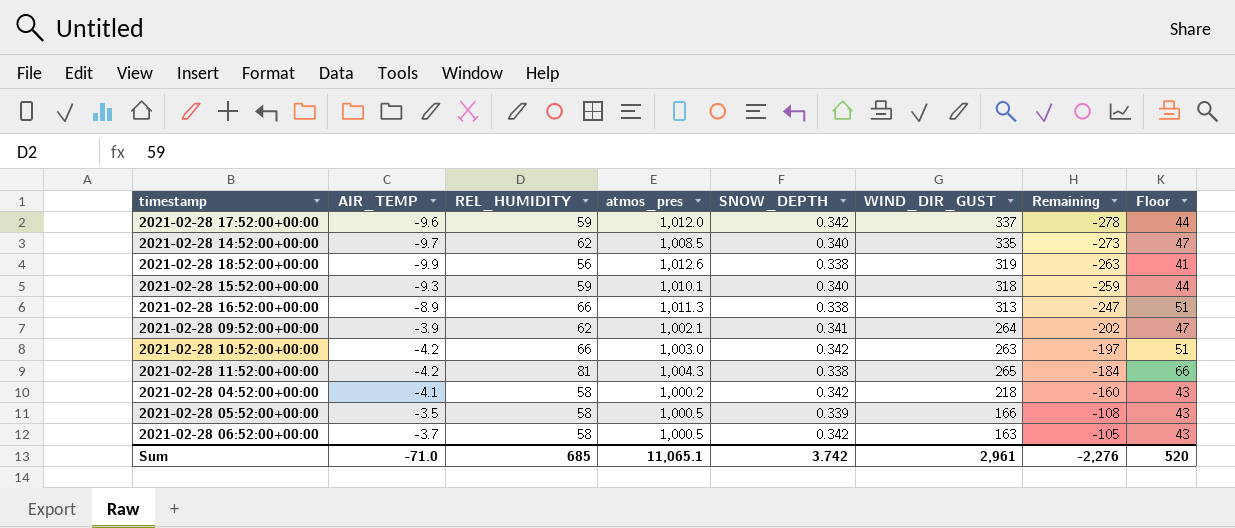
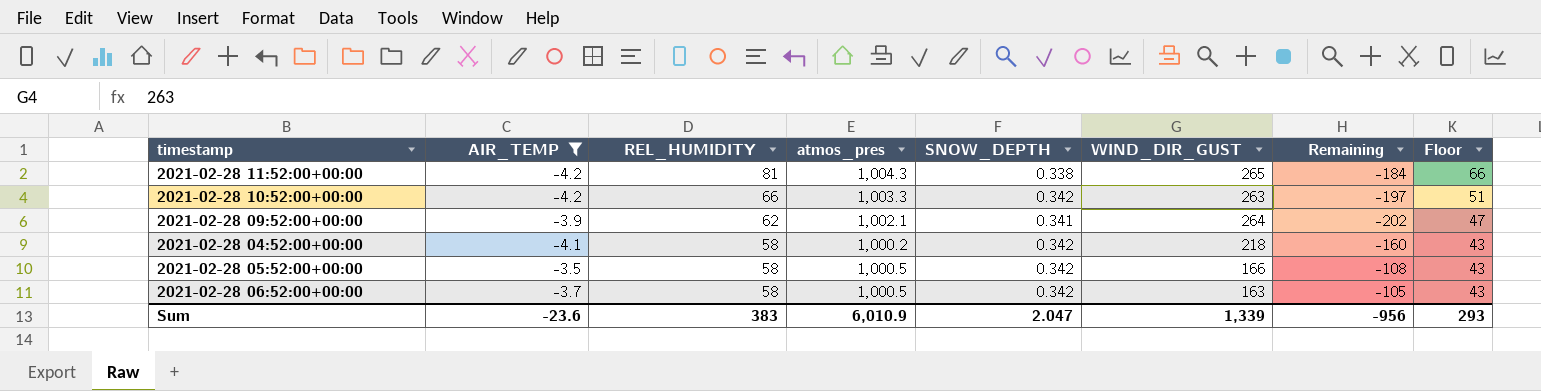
filter: none -> AIR_TEMP >= -4.2
row order: Remaining ascending -> REL_HUMIDITY descending
2021-02-28 10:52:00+00:00 | atmos_pres: 1,003.0 -> 1,003.3
2021-02-28 05:52:00+00:00 | SNOW_DEPTH: 0.339 -> 0.342
Sum | AIR_TEMP: -71.0 -> -23.6
Sum | REL_HUMIDITY: 685 -> 383
Sum | atmos_pres: 11,065.1 -> 6,010.9
Sum | SNOW_DEPTH: 3.742 -> 2.047
Sum | WIND_DIR_GUST: 2,961 -> 1,339
Sum | Remaining: -2,276 -> -956
Sum | Floor: 520 -> 293

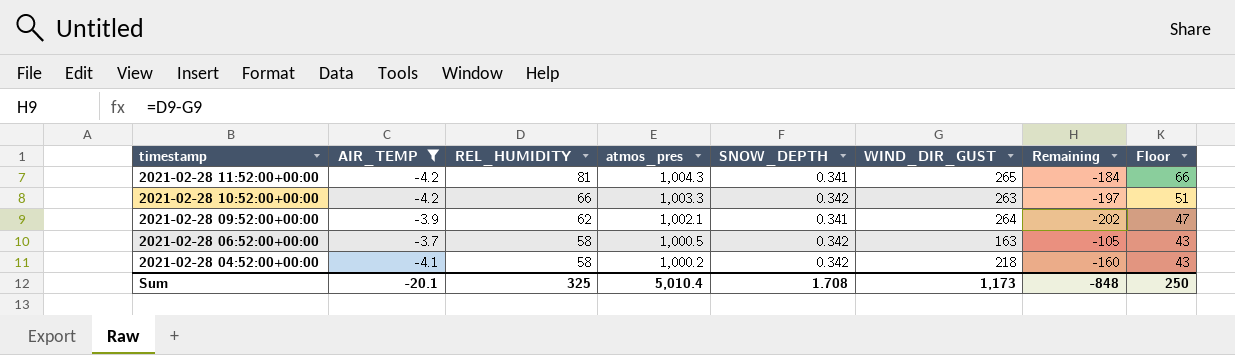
row order: REL_HUMIDITY descending -> timestamp descending
row 2021-02-28 05:52:00+00:00: -3.5 | 58 | 1,000.5 | 0.342 | 166 | -108 | 43 -> none
2021-02-28 11:52:00+00:00 | SNOW_DEPTH: 0.338 -> 0.341
Sum | AIR_TEMP: -23.6 -> -20.1
Sum | REL_HUMIDITY: 383 -> 325
Sum | atmos_pres: 6,010.9 -> 5,010.4
Sum | SNOW_DEPTH: 2.047 -> 1.708
Sum | WIND_DIR_GUST: 1,339 -> 1,173
Sum | Remaining: -956 -> -848
Sum | Floor: 293 -> 250

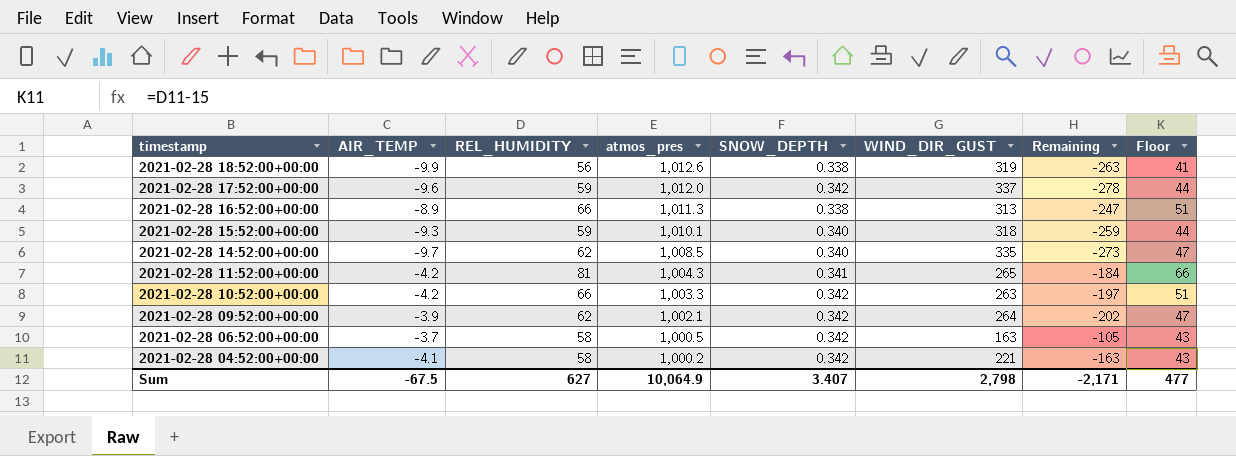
filter: AIR_TEMP >= -4.2 -> none
2021-02-28 09:52:00+00:00 | SNOW_DEPTH: 0.341 -> 0.342
2021-02-28 04:52:00+00:00 | WIND_DIR_GUST: 218 -> 221
2021-02-28 04:52:00+00:00 | Remaining: -160 -> -163
Sum | AIR_TEMP: -20.1 -> -67.5
Sum | REL_HUMIDITY: 325 -> 627
Sum | atmos_pres: 5,010.4 -> 10,064.9
Sum | SNOW_DEPTH: 1.708 -> 3.407
Sum | WIND_DIR_GUST: 1,173 -> 2,798
Sum | Remaining: -848 -> -2,171
Sum | Floor: 250 -> 477

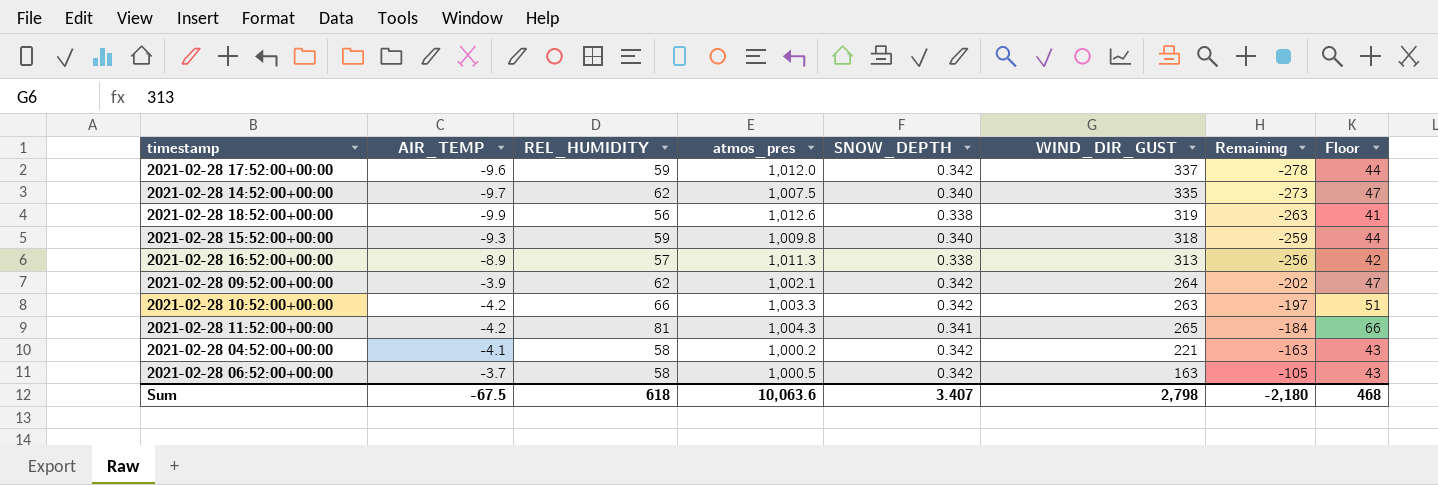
row order: timestamp descending -> Remaining ascending
2021-02-28 14:52:00+00:00 | atmos_pres: 1,008.5 -> 1,007.5
2021-02-28 15:52:00+00:00 | atmos_pres: 1,010.1 -> 1,009.8
2021-02-28 16:52:00+00:00 | REL_HUMIDITY: 66 -> 57
2021-02-28 16:52:00+00:00 | Remaining: -247 -> -256
2021-02-28 16:52:00+00:00 | Floor: 51 -> 42
Sum | REL_HUMIDITY: 627 -> 618
Sum | atmos_pres: 10,064.9 -> 10,063.6
Sum | Remaining: -2,171 -> -2,180
Sum | Floor: 477 -> 468

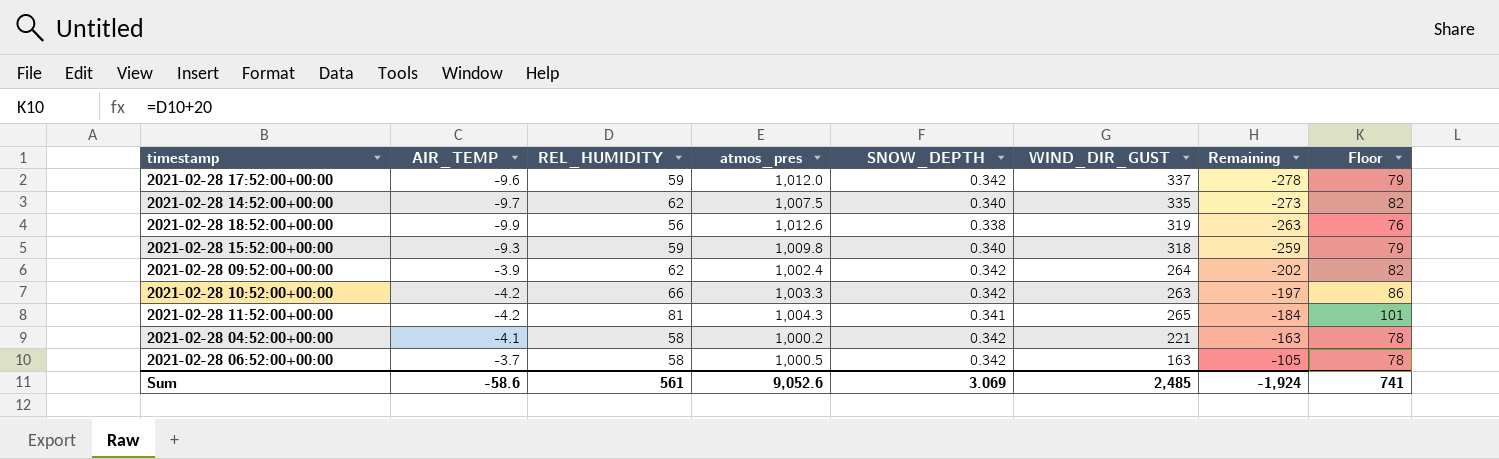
column Floor | formula: [REL_HUMIDITY] - 15 -> [REL_HUMIDITY] + 20
row 2021-02-28 16:52:00+00:00: -8.9 | 57 | 1,011.3 | 0.338 | 313 | -256 | 42 -> none
2021-02-28 09:52:00+00:00 | atmos_pres: 1,002.1 -> 1,002.4
Sum | AIR_TEMP: -67.5 -> -58.6
Sum | REL_HUMIDITY: 618 -> 561
Sum | atmos_pres: 10,063.6 -> 9,052.6
Sum | SNOW_DEPTH: 3.407 -> 3.069
Sum | WIND_DIR_GUST: 2,798 -> 2,485
Sum | Remaining: -2,180 -> -1,924
Sum | Floor: 468 -> 741

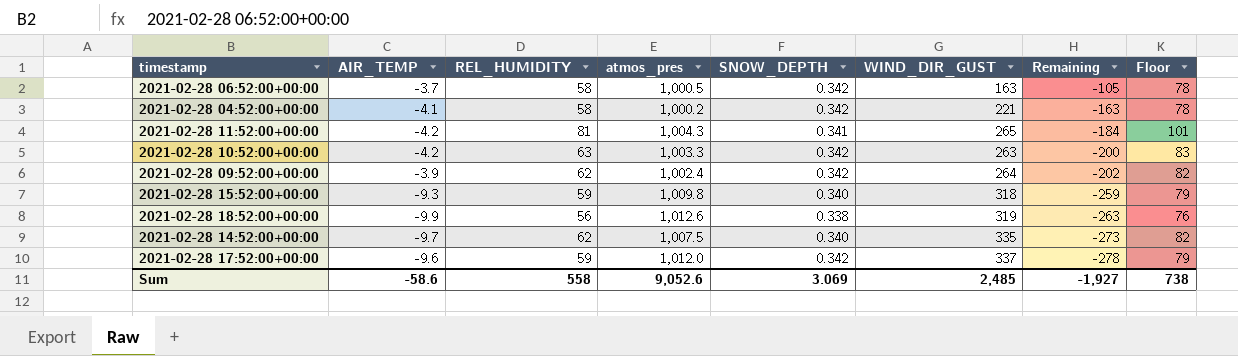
row order: Remaining ascending -> Remaining descending
2021-02-28 10:52:00+00:00 | REL_HUMIDITY: 66 -> 63
2021-02-28 10:52:00+00:00 | Remaining: -197 -> -200
2021-02-28 10:52:00+00:00 | Floor: 86 -> 83
Sum | REL_HUMIDITY: 561 -> 558
Sum | Remaining: -1,924 -> -1,927
Sum | Floor: 741 -> 738

